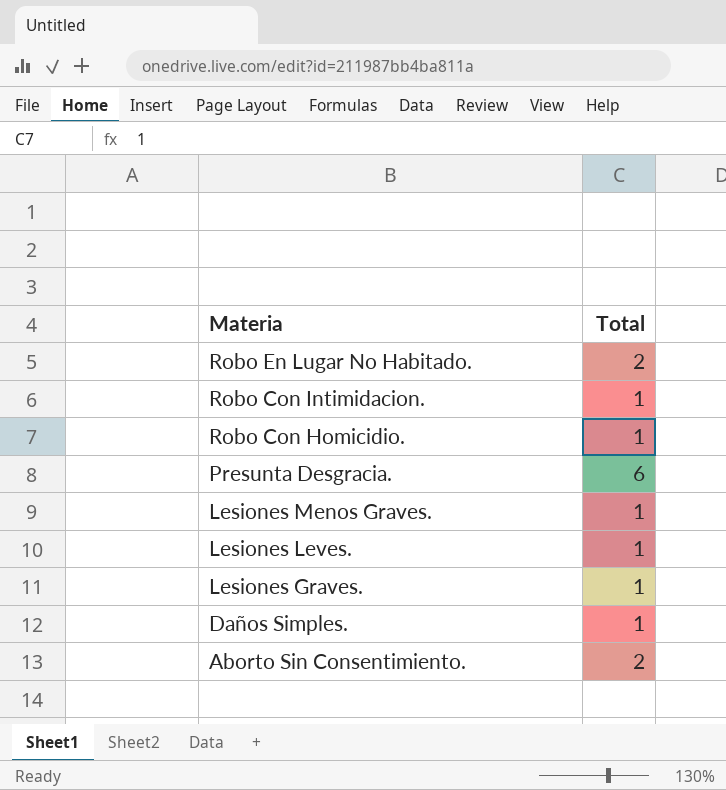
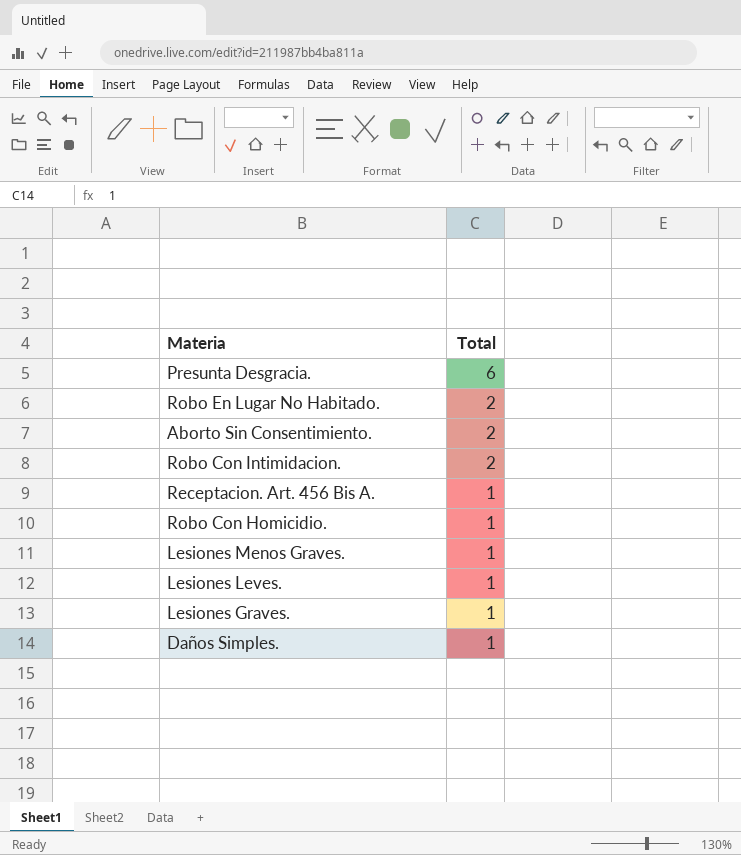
row order: Materia descending -> Total descending
Robo Con Intimidacion. | Total: 1 -> 2
row Receptacion. Art. 456 Bis A.: none -> 1

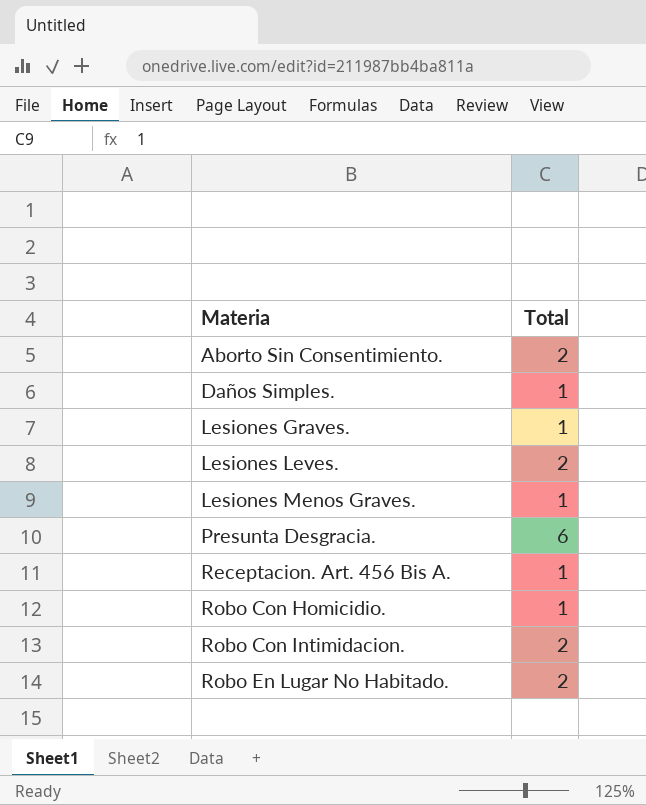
row order: Total descending -> Materia ascending
Lesiones Leves. | Total: 1 -> 2

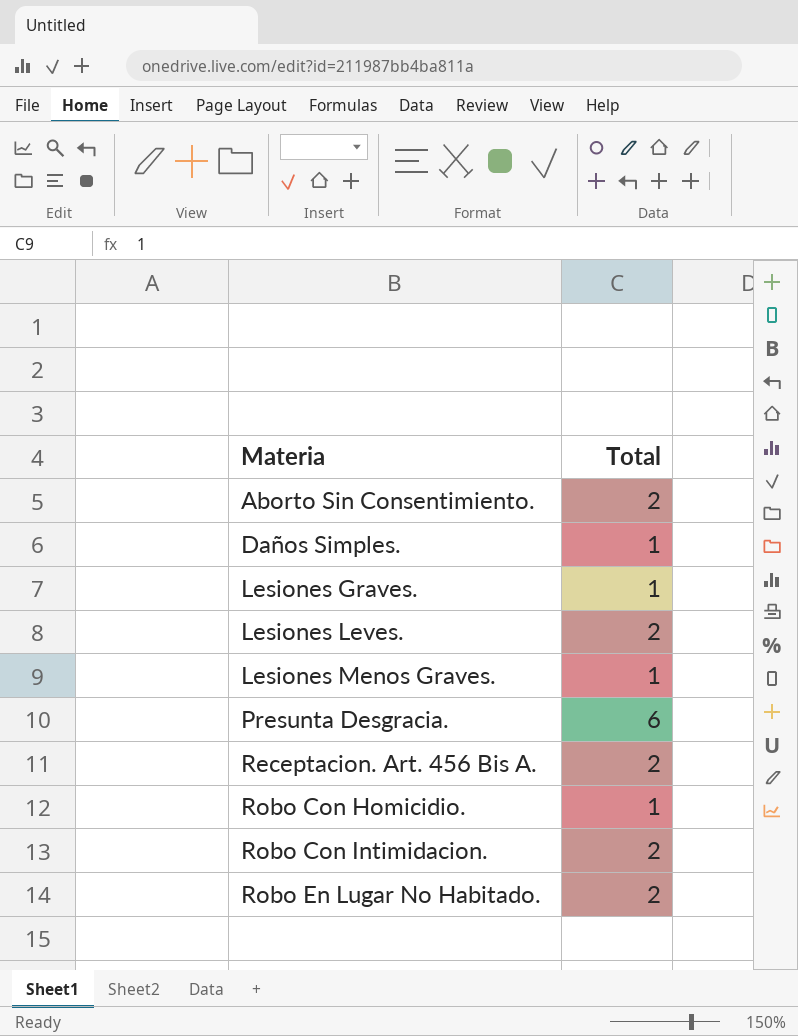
Receptacion. Art. 456 Bis A. | Total: 1 -> 2

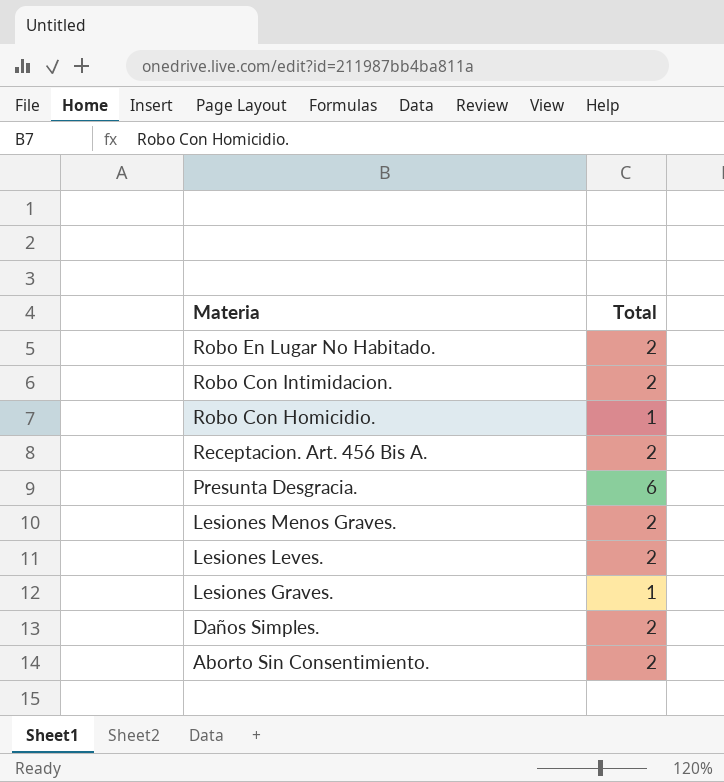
row order: Materia ascending -> Materia descending
Lesiones Menos Graves. | Total: 1 -> 2
Daños Simples. | Total: 1 -> 2

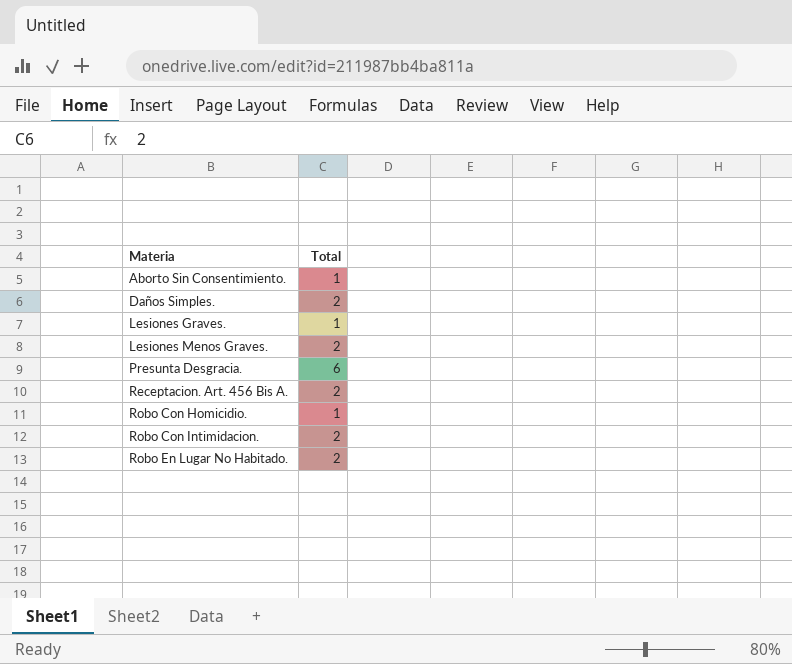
row order: Materia descending -> Materia ascending
row Lesiones Leves.: 2 -> none
Aborto Sin Consentimiento. | Total: 2 -> 1

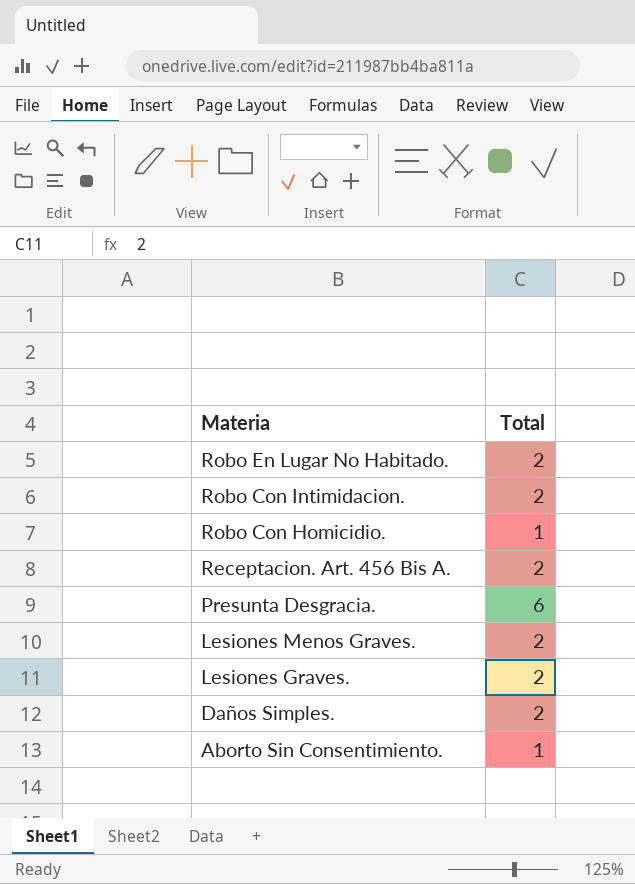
row order: Materia ascending -> Materia descending
Lesiones Graves. | Total: 1 -> 2

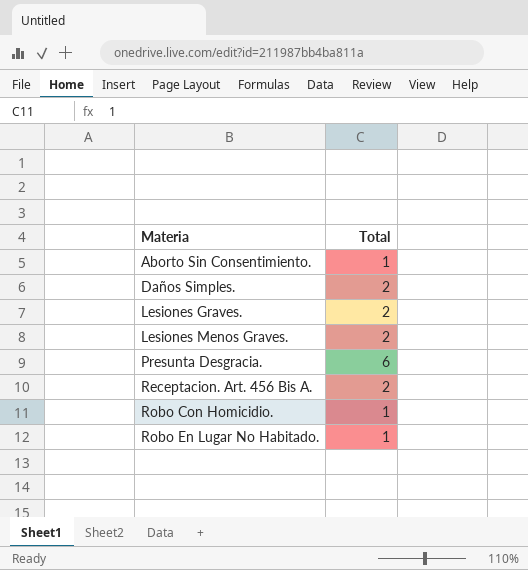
row order: Materia descending -> Materia ascending
row Robo Con Intimidacion.: 2 -> none
Robo En Lugar No Habitado. | Total: 2 -> 1

